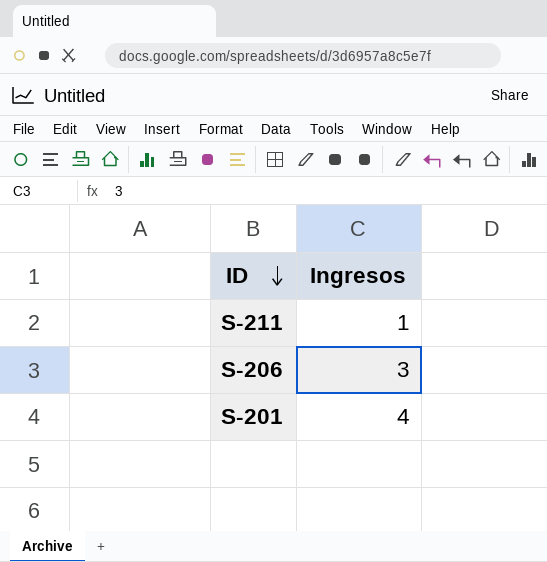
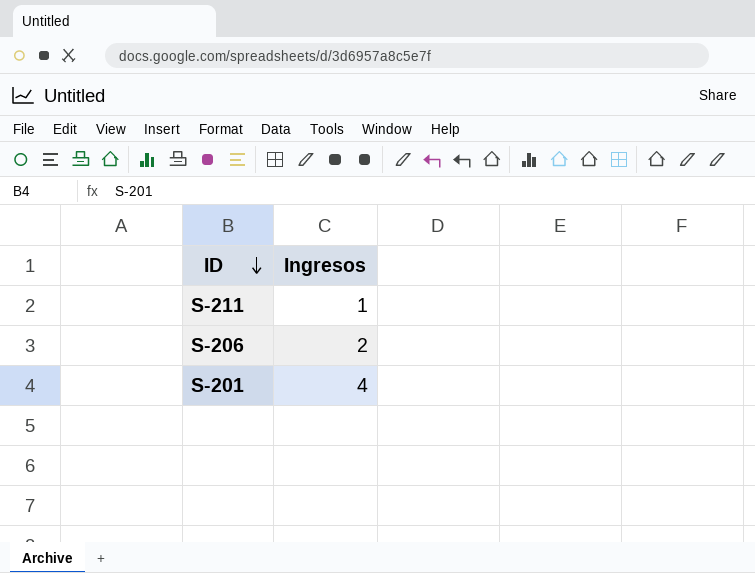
S-206 | Ingresos: 3 -> 2

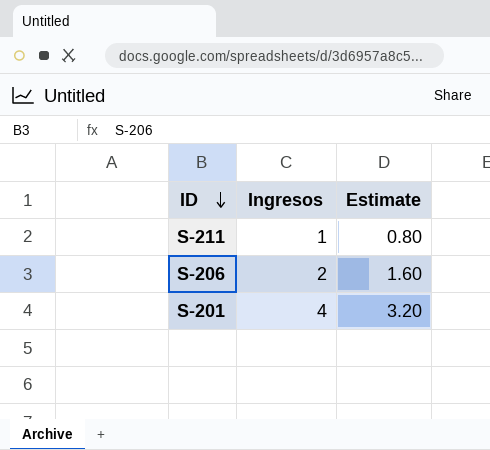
column Estimate | formula: none -> [Ingresos] * 0.8

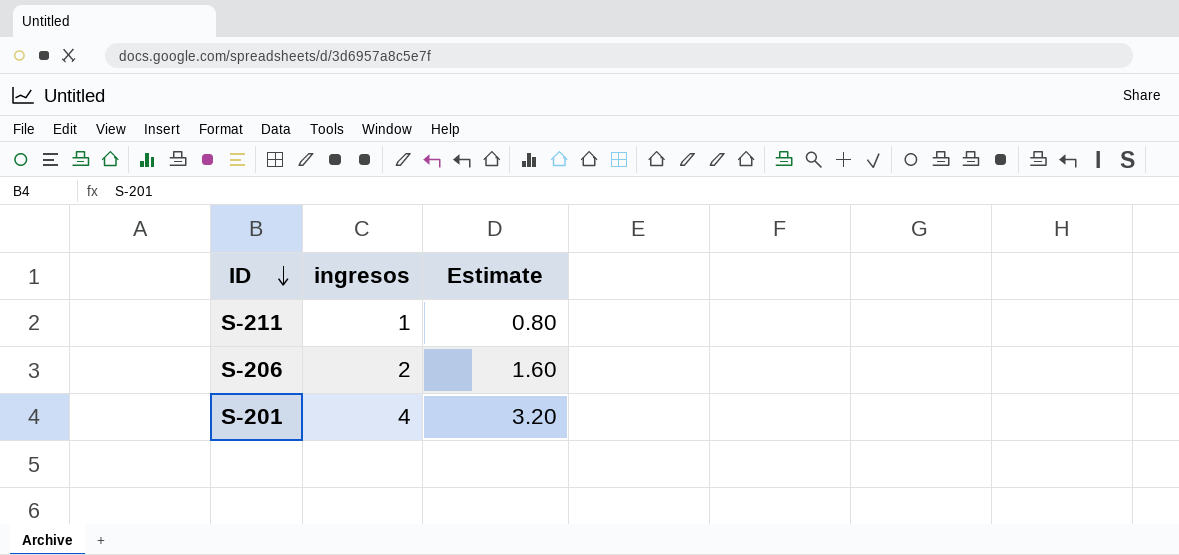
column name: Ingresos -> ingresos

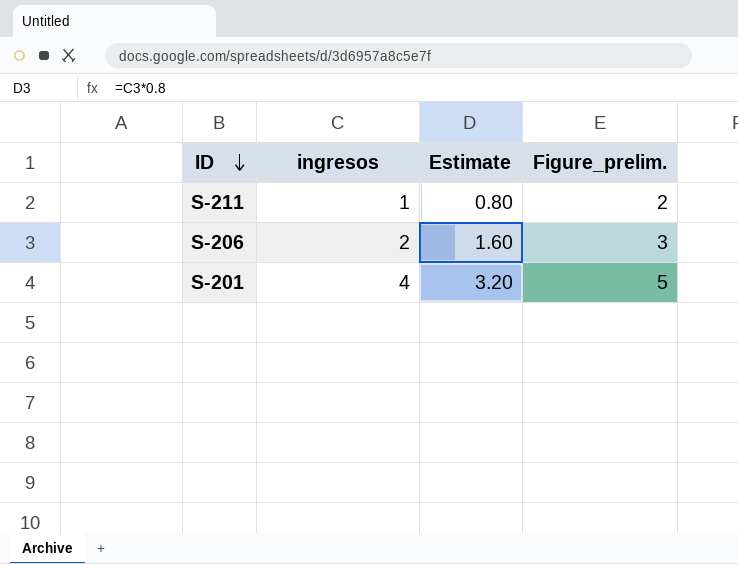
column Figure_prelim. | formula: none -> [ingresos] + 1

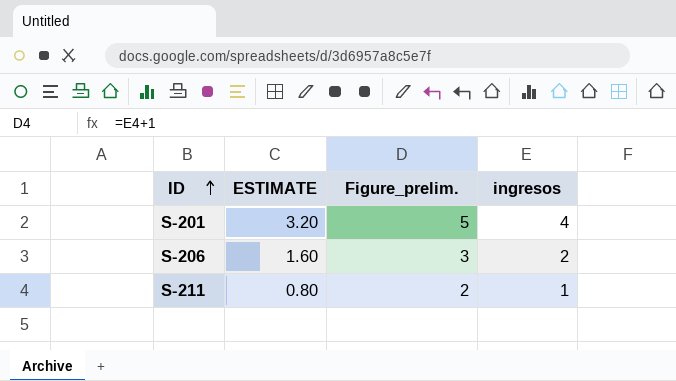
row order: ID descending -> ID ascending
column name: Estimate -> ESTIMATE
column ingresos | position: 2 -> 4

